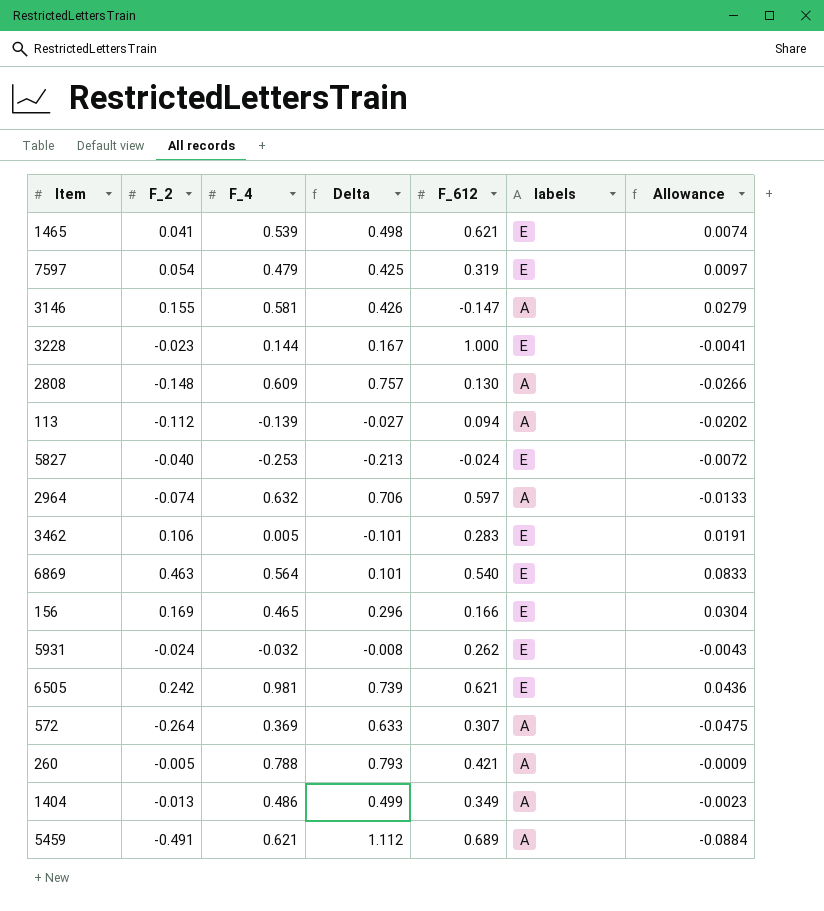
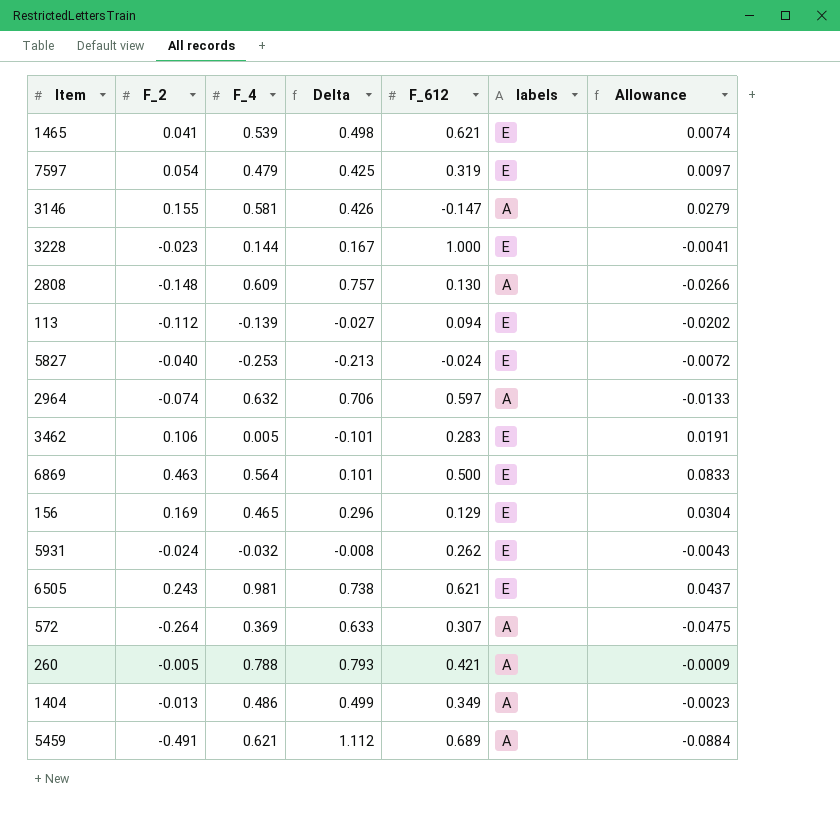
113 | labels: A -> E
6869 | F_612: 0.540 -> 0.500
156 | F_612: 0.166 -> 0.129
6505 | F_2: 0.242 -> 0.243
6505 | Delta: 0.739 -> 0.738
6505 | Allowance: 0.0436 -> 0.0437

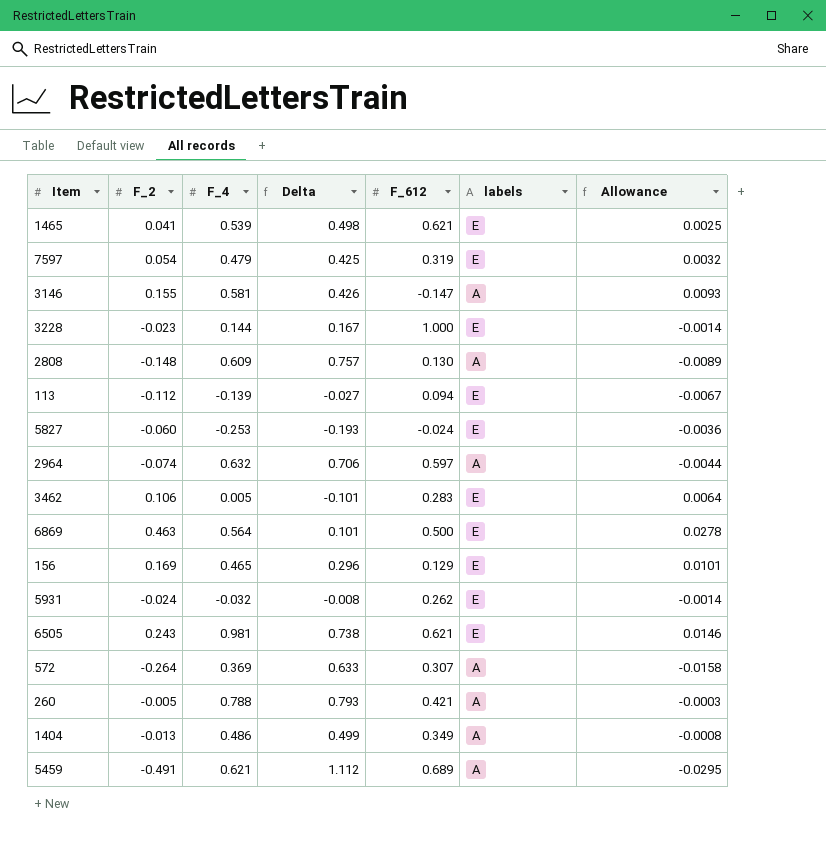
column Allowance | formula: [F_2] * 0.18 -> [F_2] * 0.06
5827 | F_2: -0.040 -> -0.060
5827 | Delta: -0.213 -> -0.193

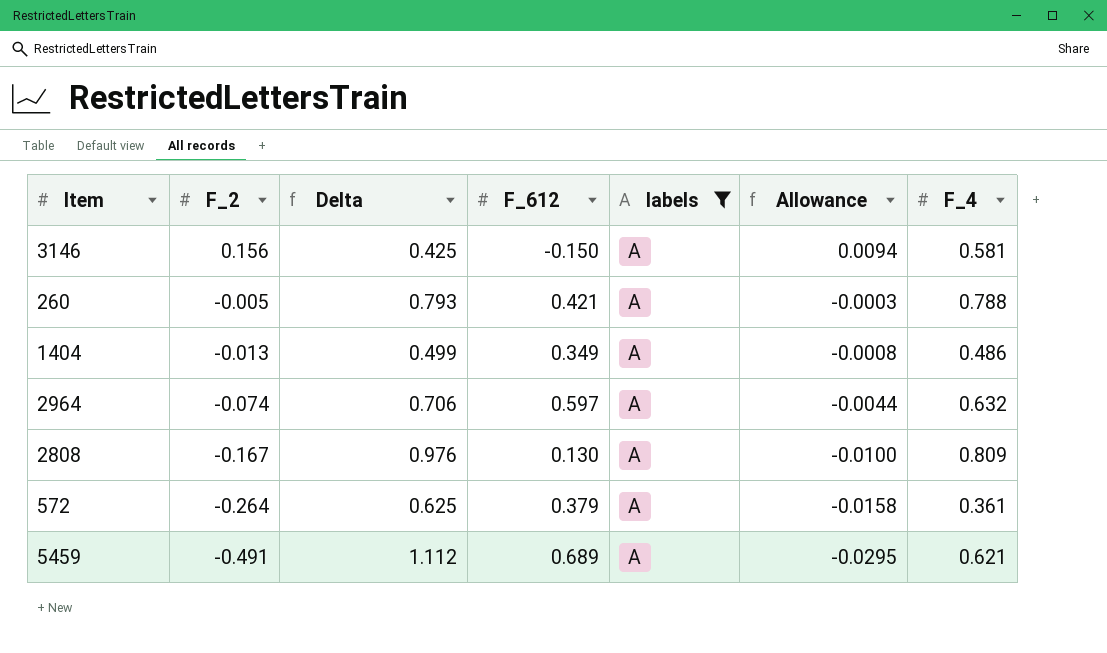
filter: none -> labels = A
row order: none -> F_2 descending
column F_4 | position: 3 -> 7
3146 | F_2: 0.155 -> 0.156
3146 | Delta: 0.426 -> 0.425
3146 | F_612: -0.147 -> -0.150
3146 | Allowance: 0.0093 -> 0.0094
2808 | F_2: -0.148 -> -0.167
2808 | Delta: 0.757 -> 0.976
2808 | Allowance: -0.0089 -> -0.0100
2808 | F_4: 0.609 -> 0.809
572 | Delta: 0.633 -> 0.625
572 | F_612: 0.307 -> 0.379
572 | F_4: 0.369 -> 0.361

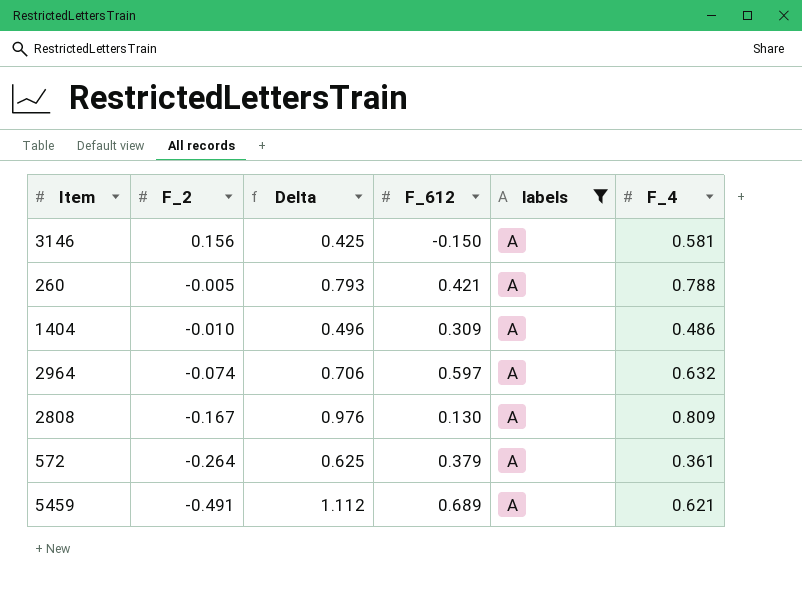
column Allowance | formula: [F_2] * 0.06 -> none
1404 | F_2: -0.013 -> -0.010
1404 | Delta: 0.499 -> 0.496
1404 | F_612: 0.349 -> 0.309

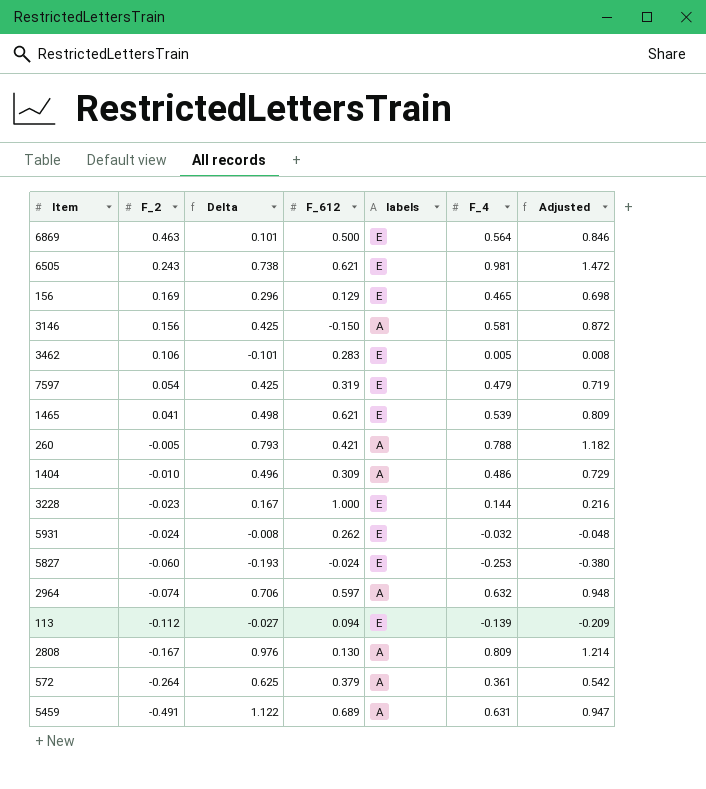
filter: labels = A -> none
column Adjusted | formula: none -> [F_4] * 1.5
5459 | Delta: 1.112 -> 1.122
5459 | F_4: 0.621 -> 0.631

